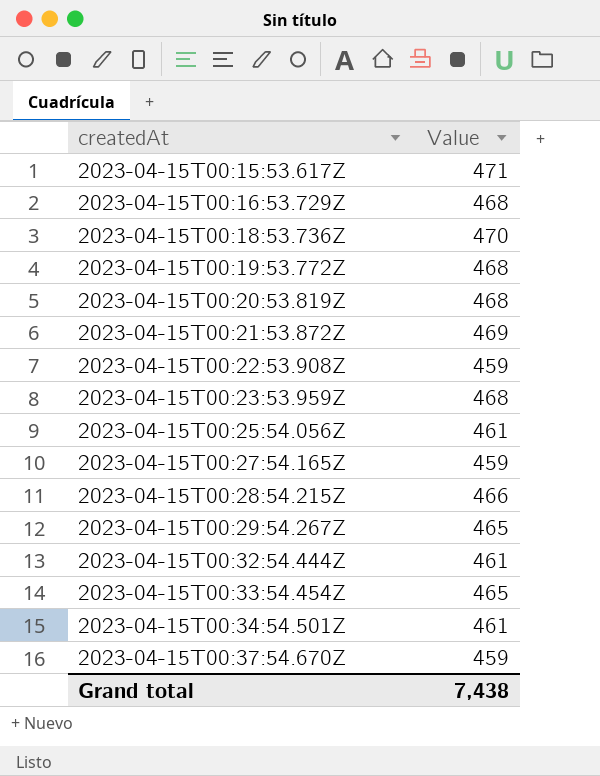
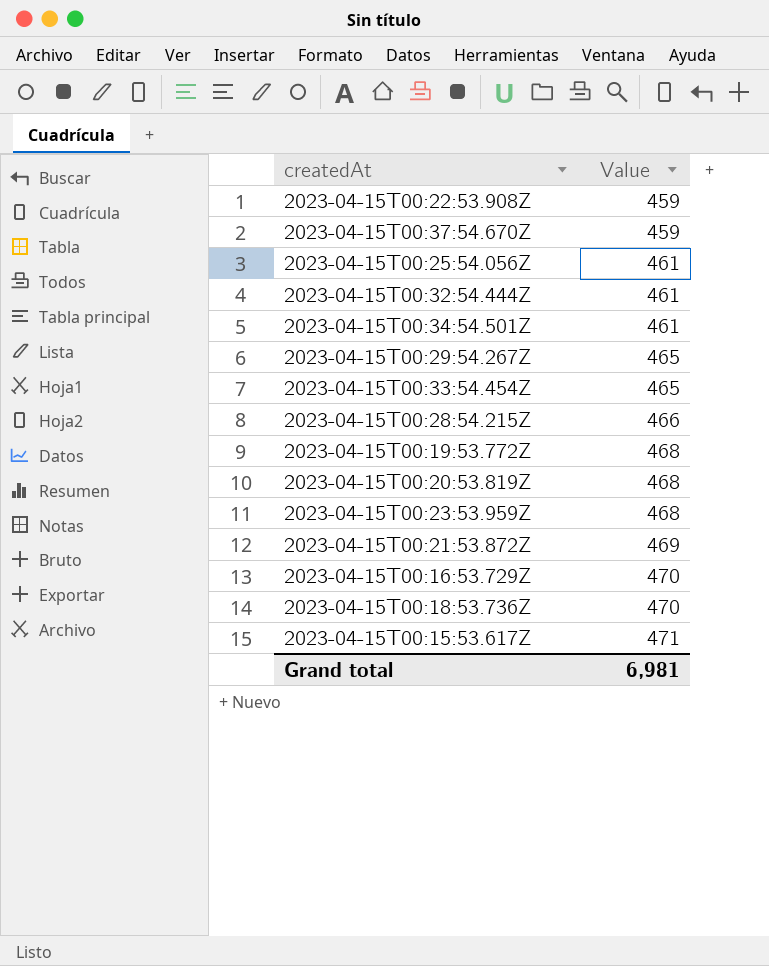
row order: createdAt ascending -> Value ascending
row 2023-04-15T00:27:54.165Z: 459 -> none
2023-04-15T00:16:53.729Z | Value: 468 -> 470
Grand total | Value: 7,438 -> 6,981

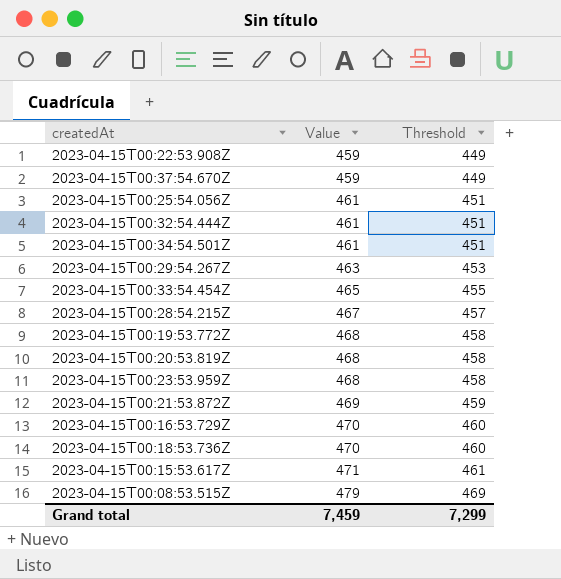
column Threshold | formula: none -> [Value] - 10
2023-04-15T00:29:54.267Z | Value: 465 -> 463
2023-04-15T00:28:54.215Z | Value: 466 -> 467
row 2023-04-15T00:08:53.515Z: none -> 479 | 469
Grand total | Value: 6,981 -> 7,459

